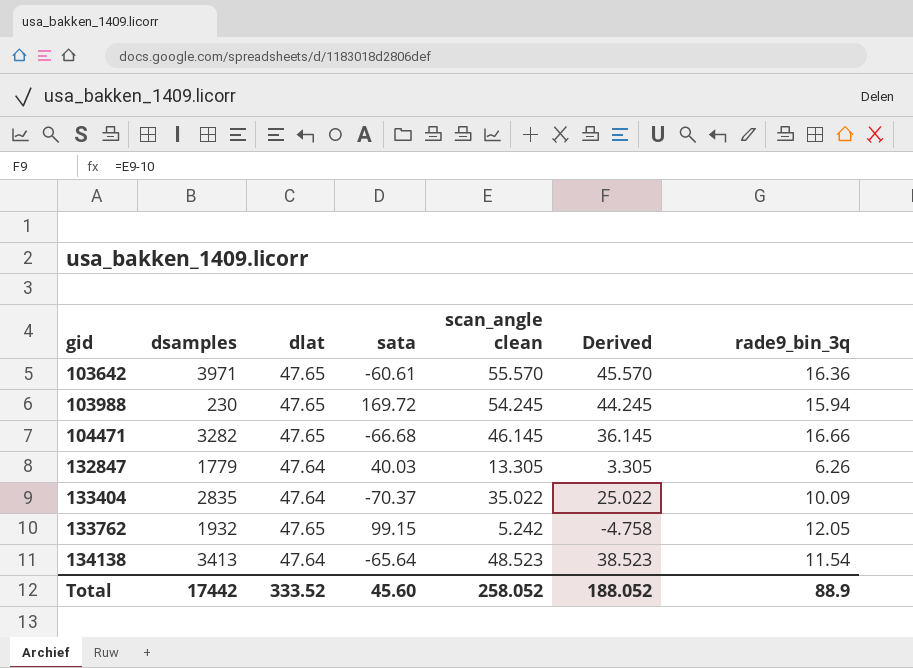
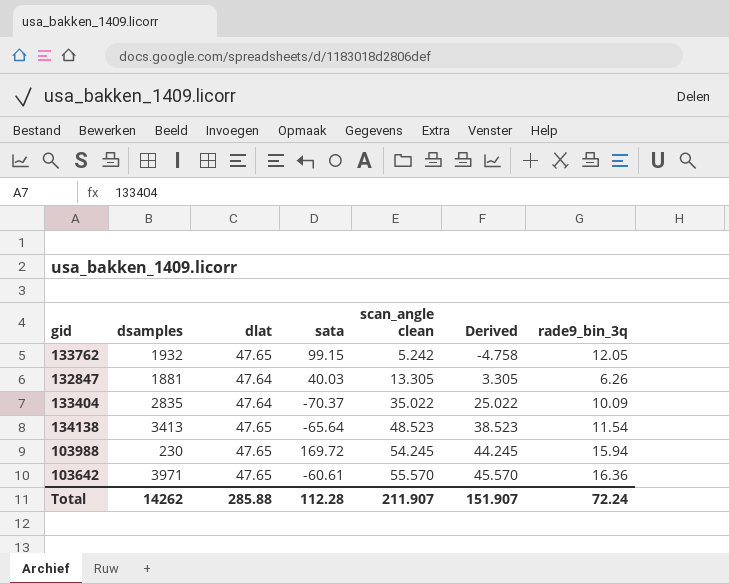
row order: gid ascending -> scan_angle clean ascending
row 104471: 3282 | 47.65 | -66.68 | 46.145 | 36.145 | 16.66 -> none
132847 | dsamples: 1779 -> 1881
134138 | dlat: 47.64 -> 47.65
Total | dsamples: 17442 -> 14262
Total | dlat: 333.52 -> 285.88
Total | sata: 45.60 -> 112.28
Total | scan_angle clean: 258.052 -> 211.907
Total | Derived: 188.052 -> 151.907
Total | rade9_bin_3q: 88.9 -> 72.24

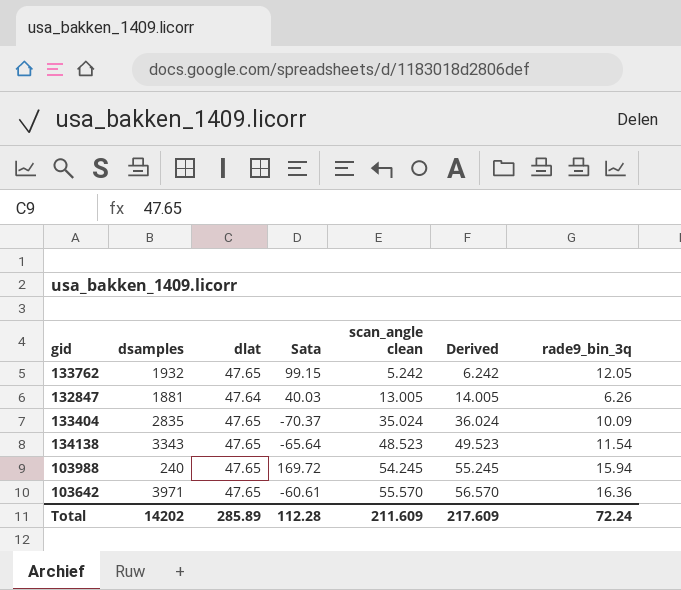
column name: sata -> Sata
column Derived | formula: [scan_angle clean] - 10 -> [scan_angle clean] + 1
132847 | scan_angle clean: 13.305 -> 13.005
133404 | dlat: 47.64 -> 47.65
133404 | scan_angle clean: 35.022 -> 35.024
134138 | dsamples: 3413 -> 3343
103988 | dsamples: 230 -> 240
Total | dsamples: 14262 -> 14202
Total | dlat: 285.88 -> 285.89
Total | scan_angle clean: 211.907 -> 211.609
Total | Derived: 151.907 -> 217.609

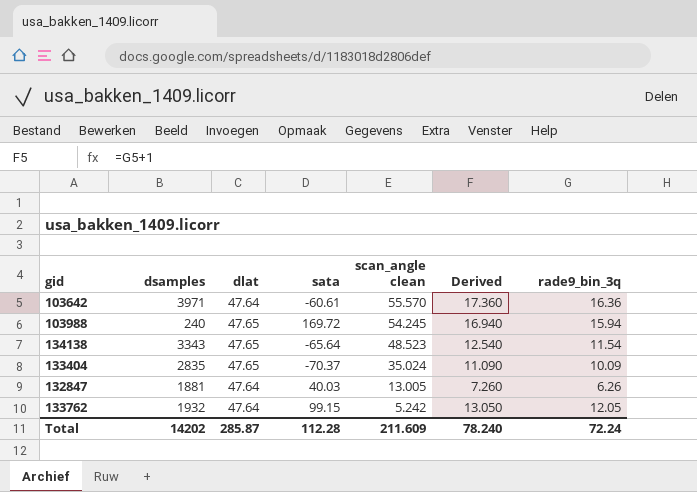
row order: scan_angle clean ascending -> scan_angle clean descending
column name: Sata -> sata
column Derived | formula: [scan_angle clean] + 1 -> [rade9_bin_3q] + 1
103642 | dlat: 47.65 -> 47.64
133762 | dlat: 47.65 -> 47.64
Total | dlat: 285.89 -> 285.87
Total | Derived: 217.609 -> 78.240

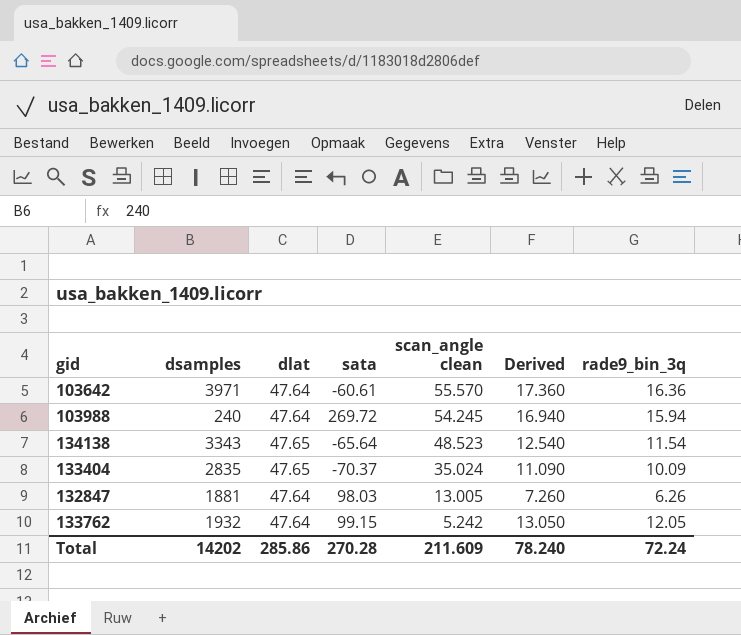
103988 | dlat: 47.65 -> 47.64
103988 | sata: 169.72 -> 269.72
132847 | sata: 40.03 -> 98.03
Total | dlat: 285.87 -> 285.86
Total | sata: 112.28 -> 270.28

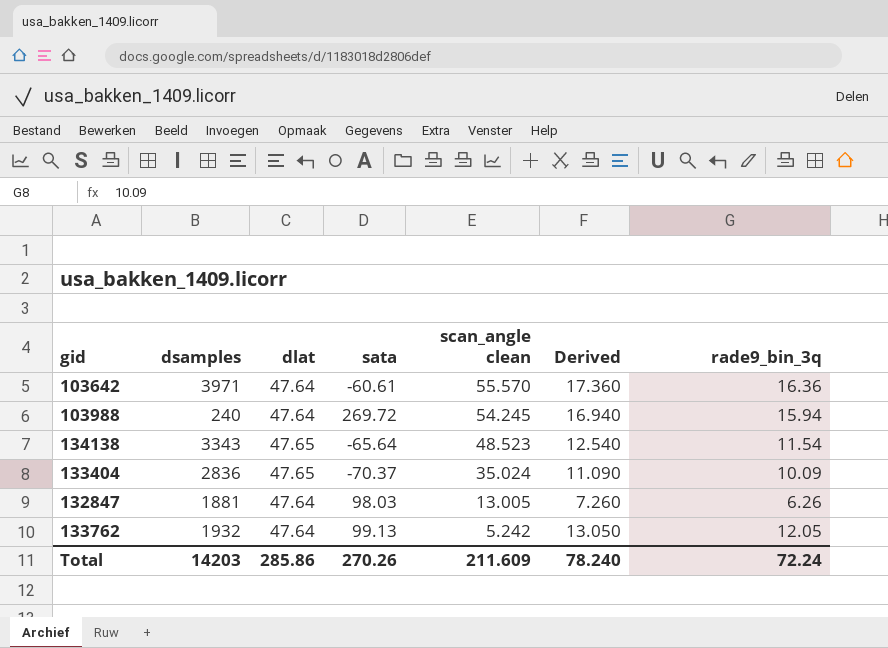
133404 | dsamples: 2835 -> 2836
133762 | sata: 99.15 -> 99.13
Total | dsamples: 14202 -> 14203
Total | sata: 270.28 -> 270.26

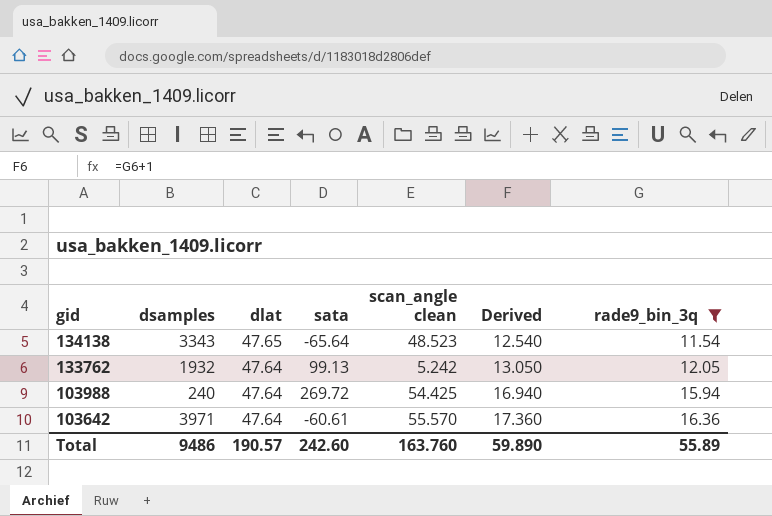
filter: none -> rade9_bin_3q >= 11.54
row order: scan_angle clean descending -> gid descending
103988 | scan_angle clean: 54.245 -> 54.425
Total | dsamples: 14203 -> 9486
Total | dlat: 285.86 -> 190.57
Total | sata: 270.26 -> 242.60
Total | scan_angle clean: 211.609 -> 163.760
Total | Derived: 78.240 -> 59.890
Total | rade9_bin_3q: 72.24 -> 55.89

